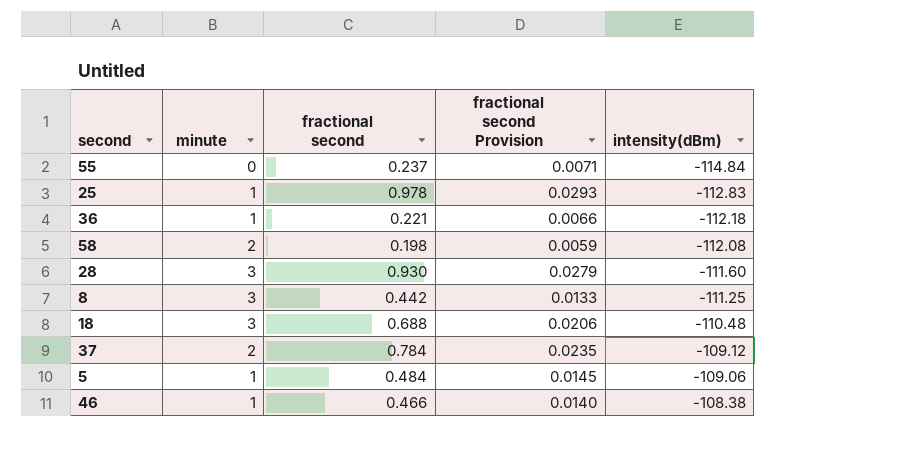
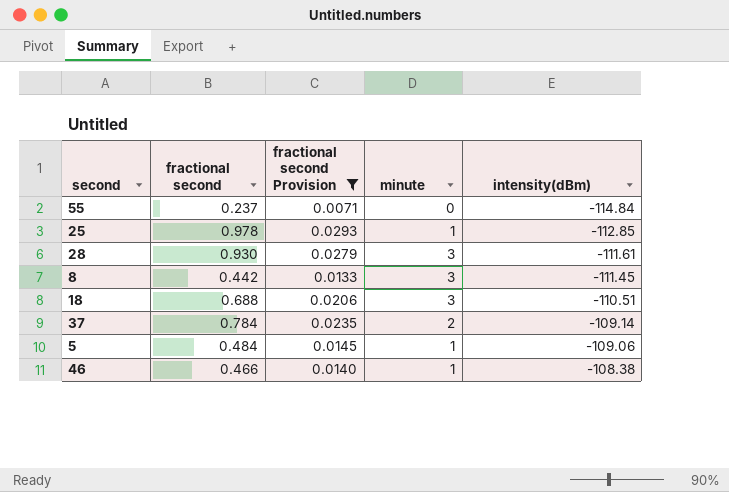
filter: none -> fractional second Provision >= 0.0071
column minute | position: 2 -> 4
25 | intensity(dBm): -112.83 -> -112.85
28 | intensity(dBm): -111.60 -> -111.61
8 | intensity(dBm): -111.25 -> -111.45
18 | intensity(dBm): -110.48 -> -110.51
37 | intensity(dBm): -109.12 -> -109.14

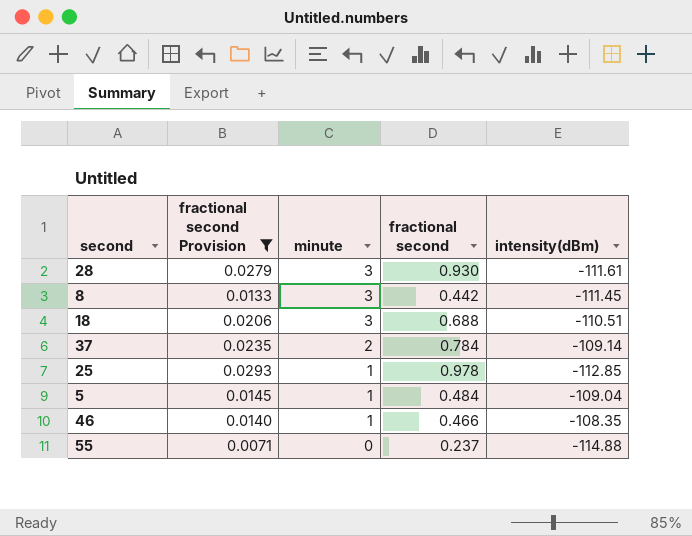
row order: intensity(dBm) ascending -> minute descending
column fractional second | position: 2 -> 4
5 | intensity(dBm): -109.06 -> -109.04
46 | intensity(dBm): -108.38 -> -108.35
55 | intensity(dBm): -114.84 -> -114.88

